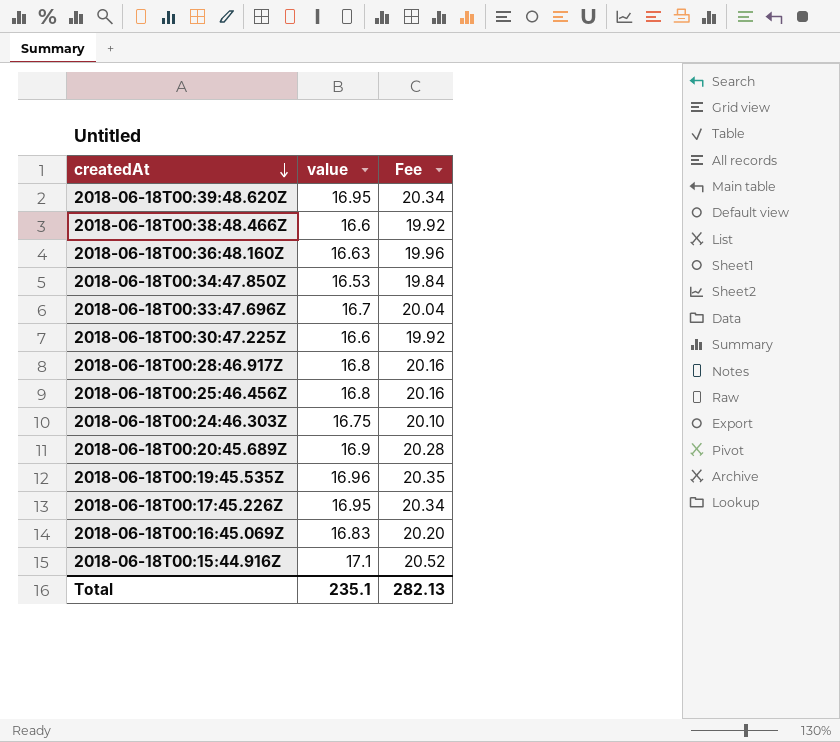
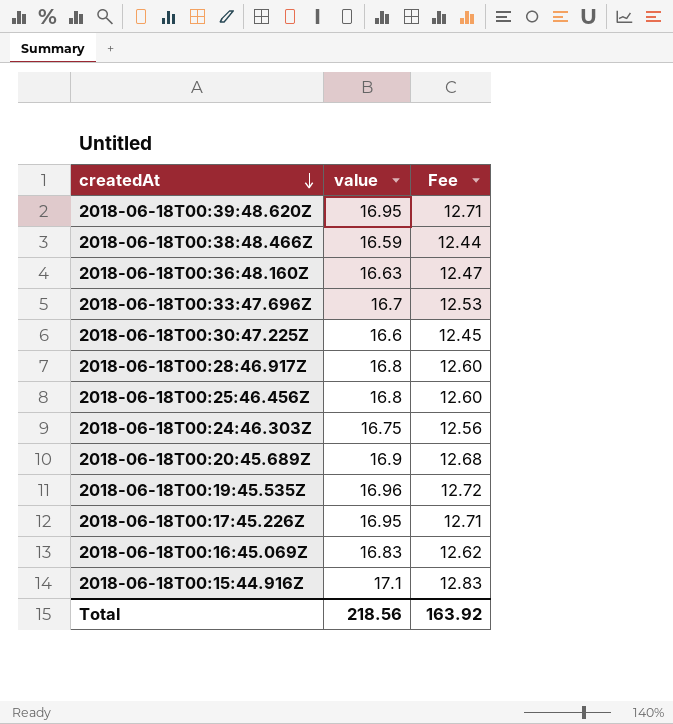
column Fee | formula: [value] * 1.2 -> [value] * 0.75
row 2018-06-18T00:34:47.850Z: 16.53 | 19.84 -> none
2018-06-18T00:38:48.466Z | value: 16.6 -> 16.59
Total | value: 235.1 -> 218.56
Total | Fee: 282.13 -> 163.92

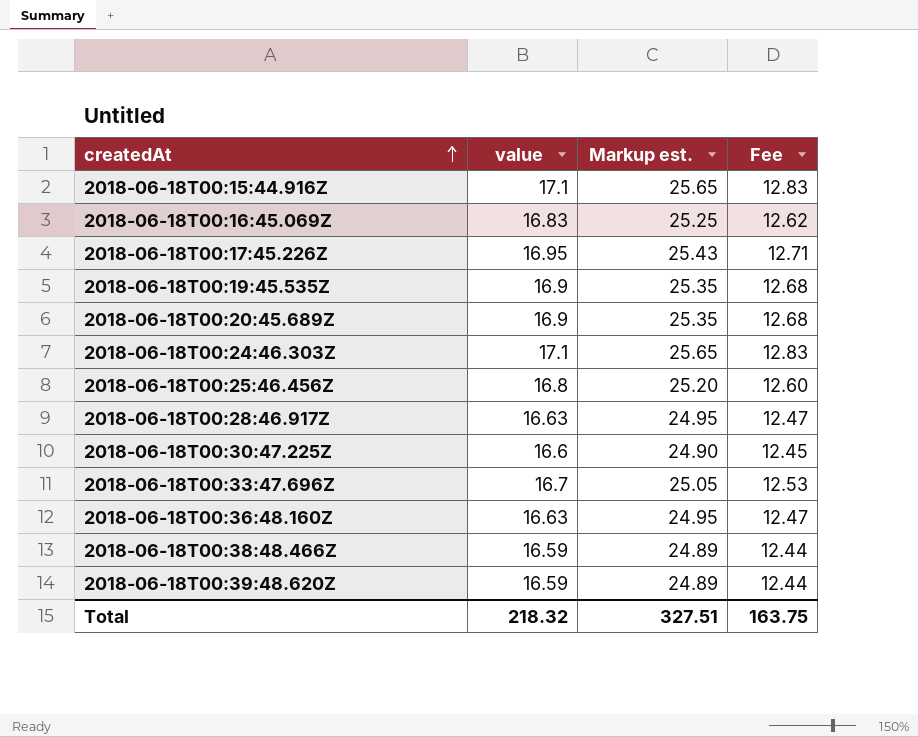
row order: createdAt descending -> createdAt ascending
column Markup est. | formula: none -> [value] * 1.5
2018-06-18T00:19:45.535Z | value: 16.96 -> 16.9
2018-06-18T00:19:45.535Z | Fee: 12.72 -> 12.68
2018-06-18T00:24:46.303Z | value: 16.75 -> 17.1
2018-06-18T00:24:46.303Z | Fee: 12.56 -> 12.83
2018-06-18T00:28:46.917Z | value: 16.8 -> 16.63
2018-06-18T00:28:46.917Z | Fee: 12.60 -> 12.47
2018-06-18T00:39:48.620Z | value: 16.95 -> 16.59
2018-06-18T00:39:48.620Z | Fee: 12.71 -> 12.44
Total | value: 218.56 -> 218.32
Total | Fee: 163.92 -> 163.75

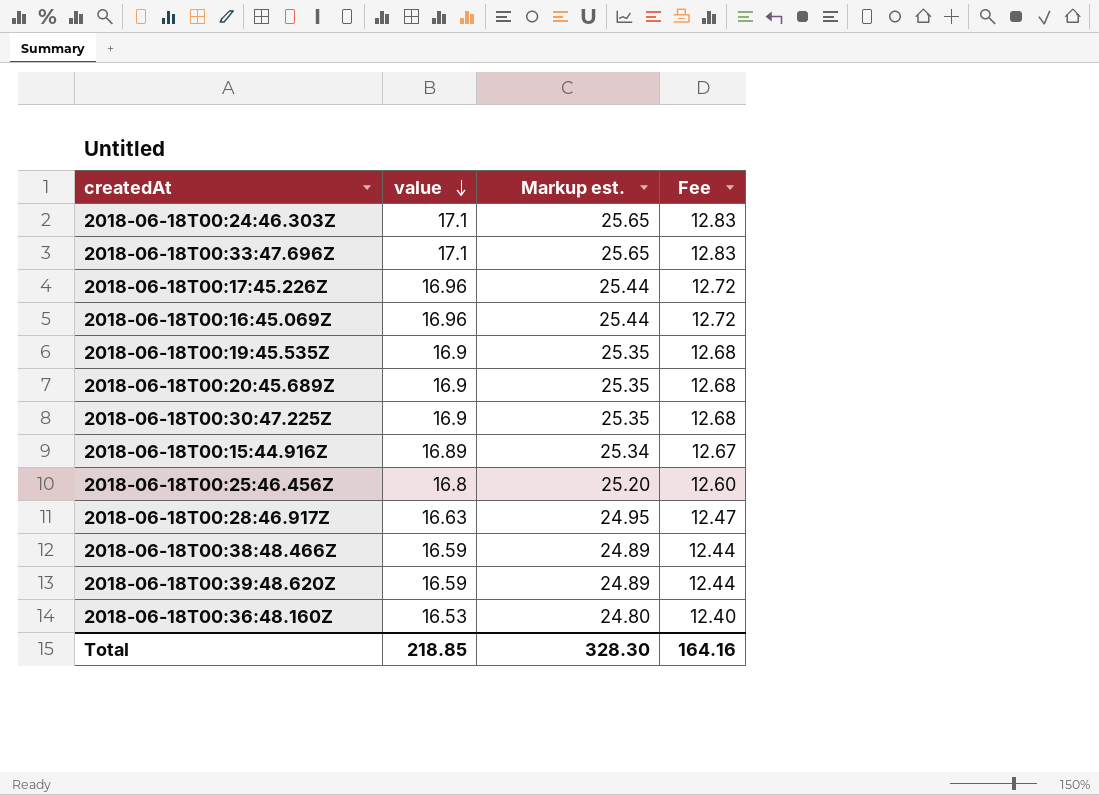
row order: createdAt ascending -> value descending
2018-06-18T00:33:47.696Z | value: 16.7 -> 17.1
2018-06-18T00:33:47.696Z | Markup est.: 25.05 -> 25.65
2018-06-18T00:33:47.696Z | Fee: 12.53 -> 12.83
2018-06-18T00:17:45.226Z | value: 16.95 -> 16.96
2018-06-18T00:17:45.226Z | Markup est.: 25.43 -> 25.44
2018-06-18T00:17:45.226Z | Fee: 12.71 -> 12.72
2018-06-18T00:16:45.069Z | value: 16.83 -> 16.96
2018-06-18T00:16:45.069Z | Markup est.: 25.25 -> 25.44
2018-06-18T00:16:45.069Z | Fee: 12.62 -> 12.72
2018-06-18T00:30:47.225Z | value: 16.6 -> 16.9
2018-06-18T00:30:47.225Z | Markup est.: 24.90 -> 25.35
2018-06-18T00:30:47.225Z | Fee: 12.45 -> 12.68
2018-06-18T00:15:44.916Z | value: 17.1 -> 16.89
2018-06-18T00:15:44.916Z | Markup est.: 25.65 -> 25.34
2018-06-18T00:15:44.916Z | Fee: 12.83 -> 12.67
2018-06-18T00:36:48.160Z | value: 16.63 -> 16.53
2018-06-18T00:36:48.160Z | Markup est.: 24.95 -> 24.80
2018-06-18T00:36:48.160Z | Fee: 12.47 -> 12.40
Total | value: 218.32 -> 218.85
Total | Markup est.: 327.51 -> 328.30
Total | Fee: 163.75 -> 164.16

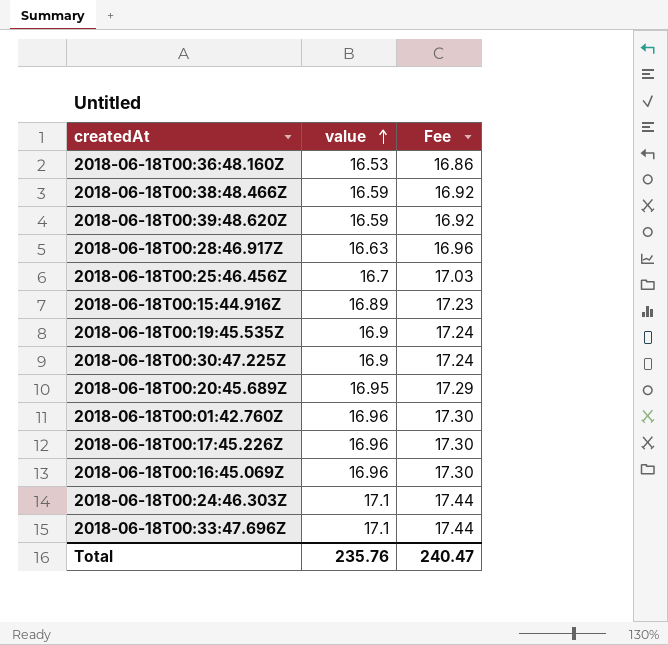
row order: value descending -> value ascending
column Markup est. | formula: [value] * 1.5 -> none
column Fee | formula: [value] * 0.75 -> [value] * 1.02
2018-06-18T00:25:46.456Z | value: 16.8 -> 16.7
2018-06-18T00:20:45.689Z | value: 16.9 -> 16.95
row 2018-06-18T00:01:42.760Z: none -> 16.96 | 17.30
Total | value: 218.85 -> 235.76
Total | Fee: 164.16 -> 240.47

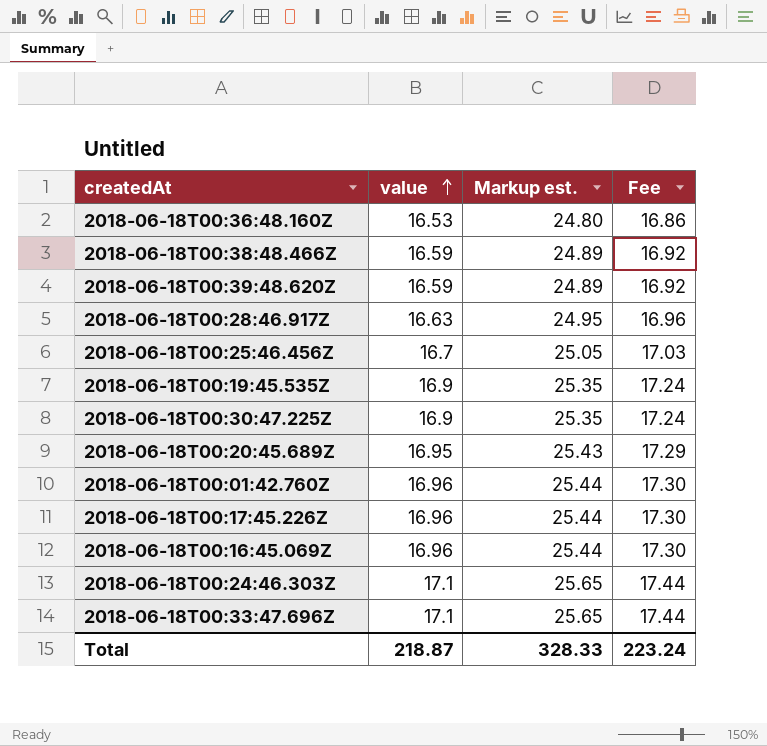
column Markup est. | formula: none -> [value] * 1.5
row 2018-06-18T00:15:44.916Z: 16.89 | 17.23 -> none
Total | value: 235.76 -> 218.87
Total | Fee: 240.47 -> 223.24

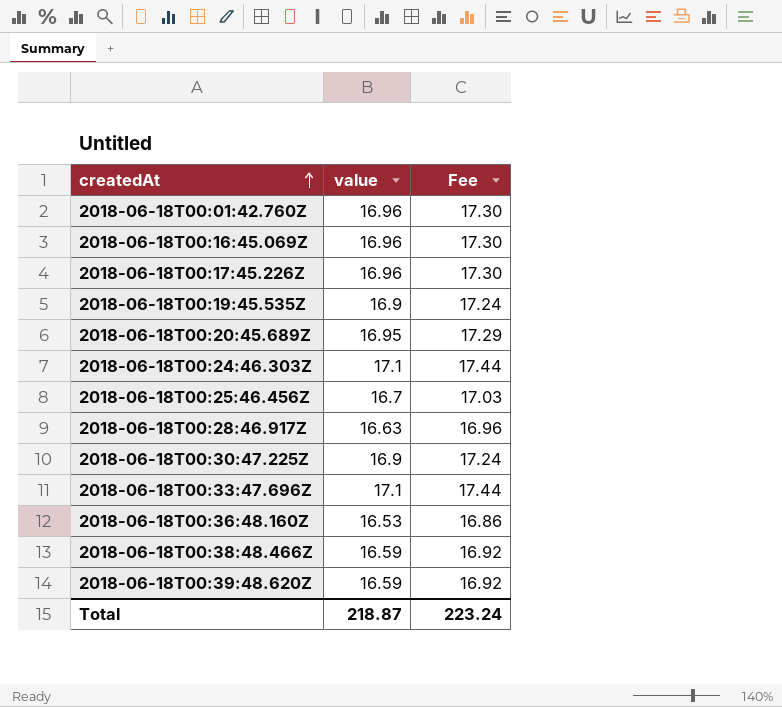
row order: value ascending -> createdAt ascending
column Markup est. | formula: [value] * 1.5 -> none

